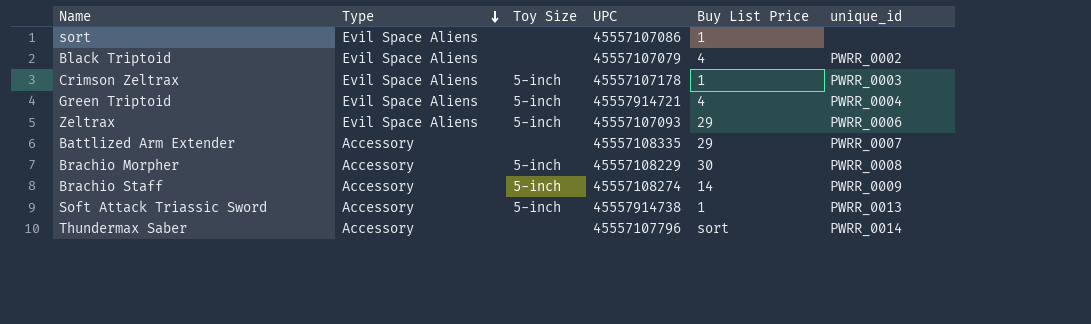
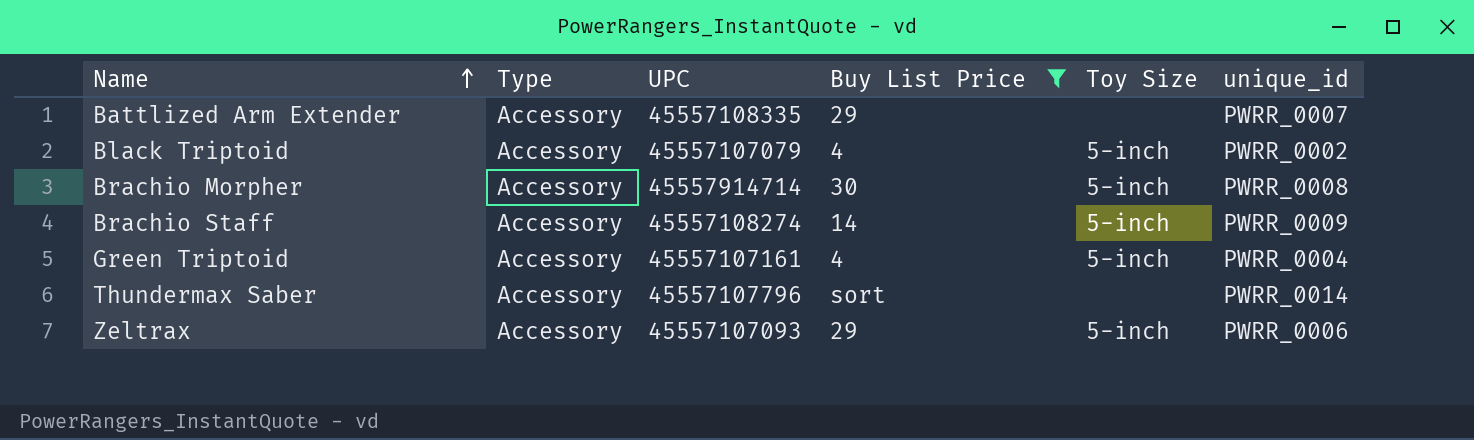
filter: none -> Buy List Price != 1
row order: Type descending -> Name ascending
column Toy Size | position: 3 -> 5
Black Triptoid | Type: Evil Space Aliens -> Accessory
Black Triptoid | Toy Size: none -> 5-inch
Brachio Morpher | UPC: 45557108229 -> 45557914714
Green Triptoid | Type: Evil Space Aliens -> Accessory
Green Triptoid | UPC: 45557914721 -> 45557107161
Zeltrax | Type: Evil Space Aliens -> Accessory

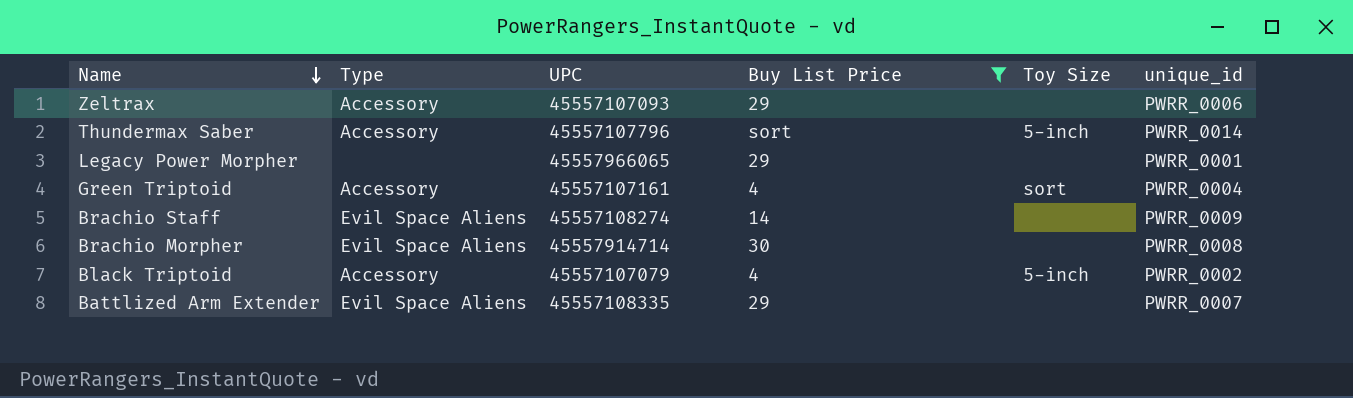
row order: Name ascending -> Name descending
Zeltrax | Toy Size: 5-inch -> none
Thundermax Saber | Toy Size: none -> 5-inch
row Legacy Power Morpher: none -> none | 45557966065 | 29 | none | PWRR_0001
Green Triptoid | Toy Size: 5-inch -> sort
Brachio Staff | Type: Accessory -> Evil Space Aliens
Brachio Staff | Toy Size: 5-inch -> none
Brachio Morpher | Type: Accessory -> Evil Space Aliens
Brachio Morpher | Toy Size: 5-inch -> none
Battlized Arm Extender | Type: Accessory -> Evil Space Aliens

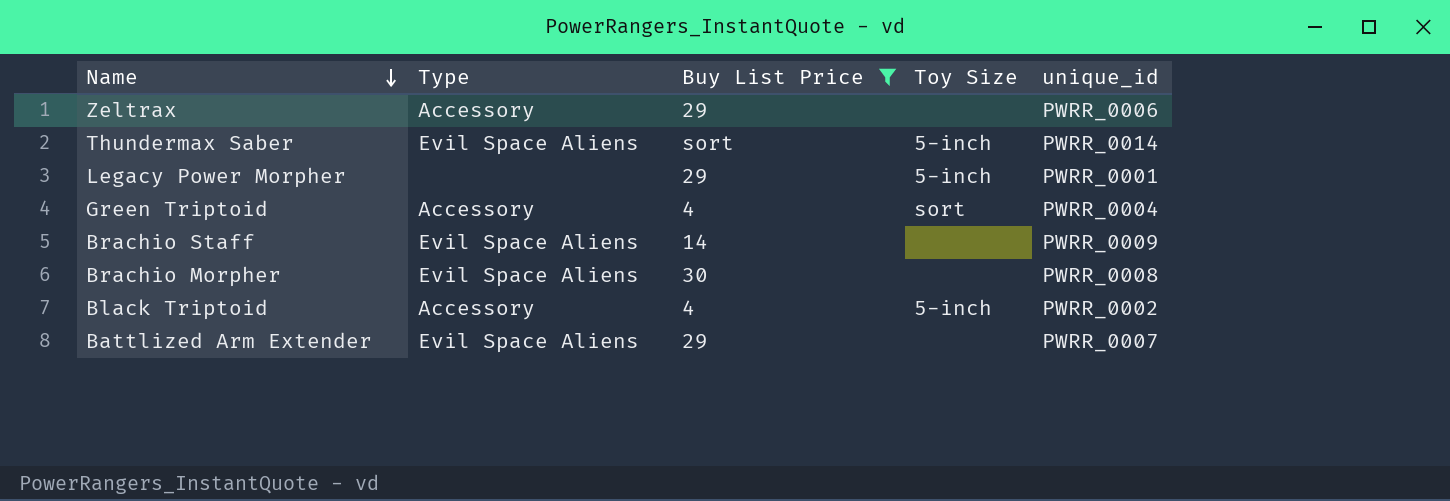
column UPC | position: 3 -> none
Thundermax Saber | Type: Accessory -> Evil Space Aliens
Legacy Power Morpher | Toy Size: none -> 5-inch

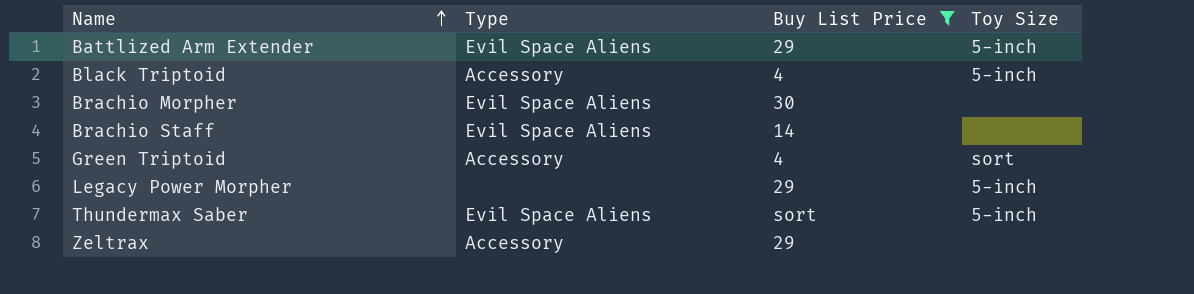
row order: Name descending -> Name ascending
column unique_id | position: 5 -> none
Battlized Arm Extender | Toy Size: none -> 5-inch

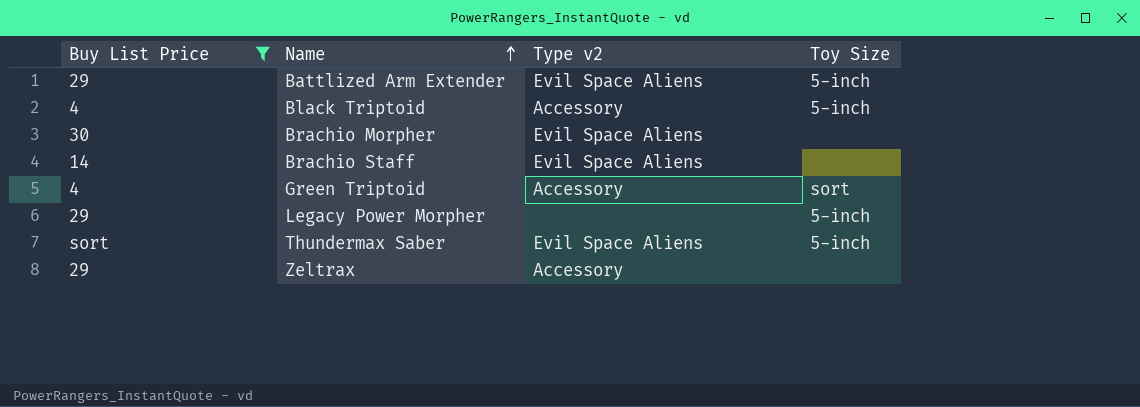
column Buy List Price | position: 3 -> 1
column name: Type -> Type v2

